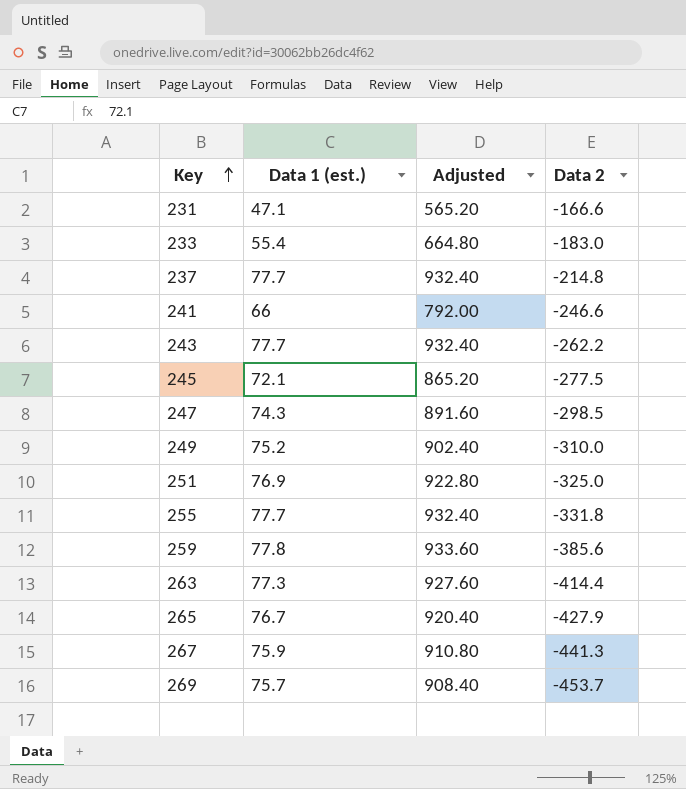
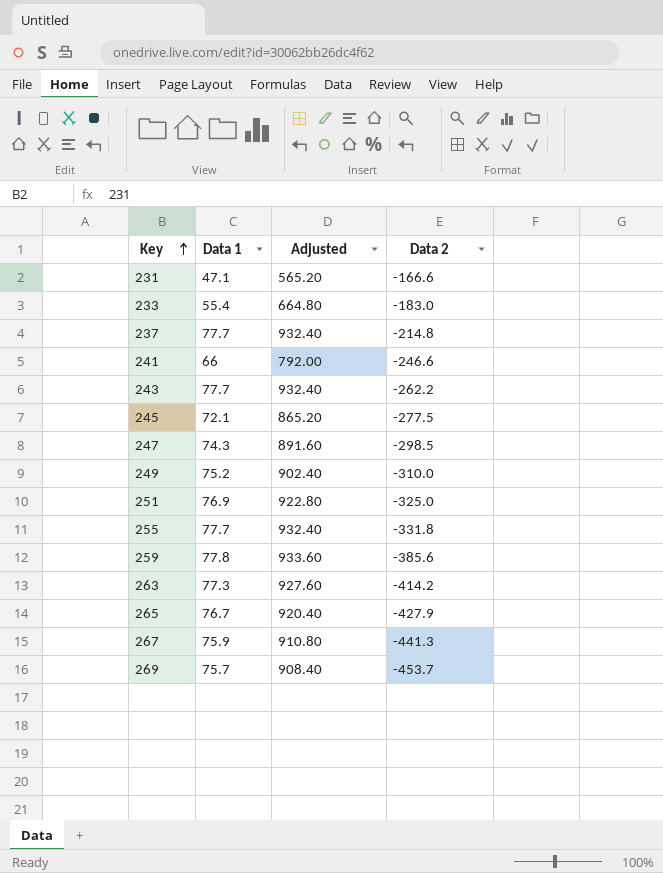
column name: Data 1 (est.) -> Data 1
263 | Data 2: -414.4 -> -414.2

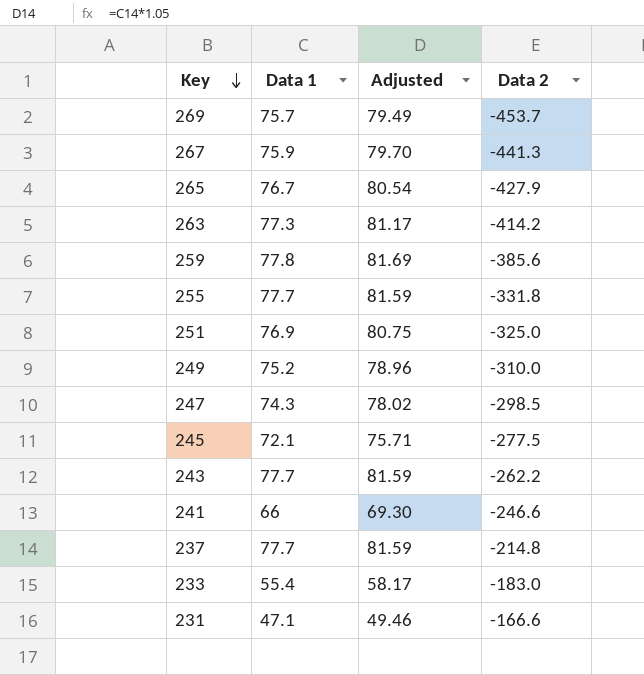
row order: Key ascending -> Key descending
column Adjusted | formula: [Data 1] * 12 -> [Data 1] * 1.05

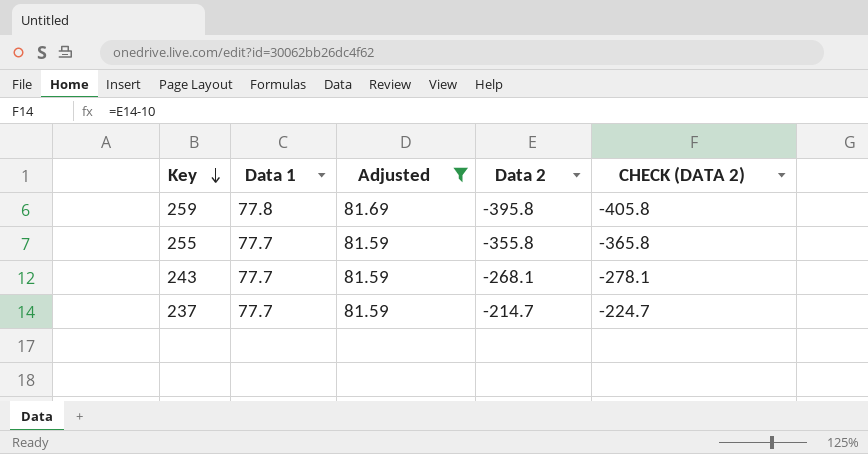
filter: none -> Adjusted >= 81.59
column CHECK (DATA 2) | formula: none -> [Data 2] - 10
259 | Data 2: -385.6 -> -395.8
255 | Data 2: -331.8 -> -355.8
243 | Data 2: -262.2 -> -268.1
237 | Data 2: -214.8 -> -214.7

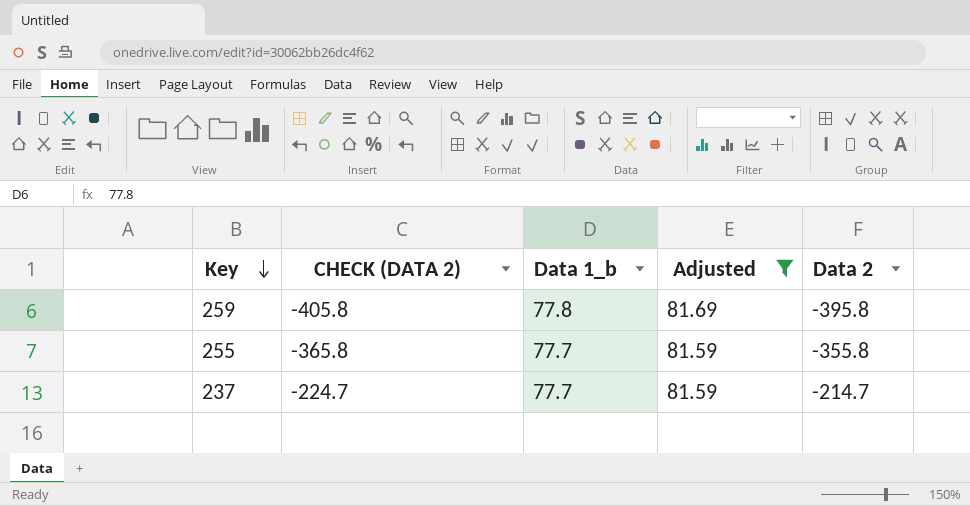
column CHECK (DATA 2) | position: 5 -> 2
column name: Data 1 -> Data 1_b
row 243: 77.7 | 81.59 | -268.1 | -278.1 -> none

